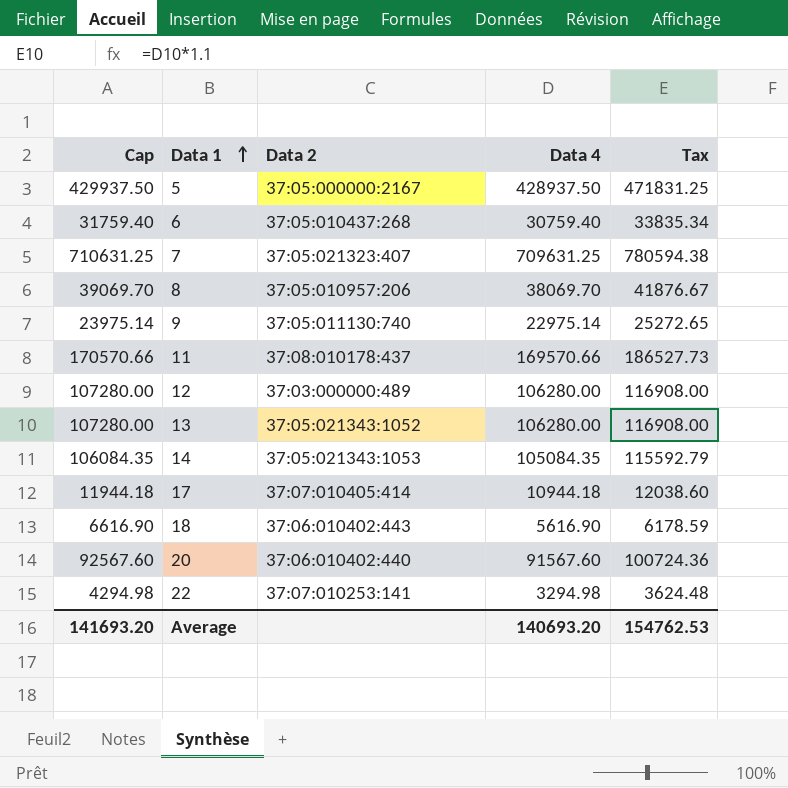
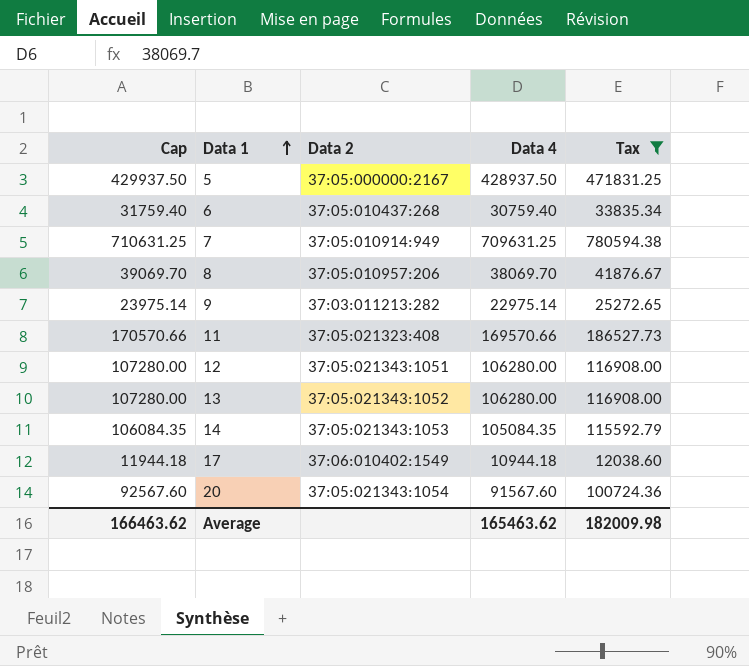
filter: none -> Tax >= 12038.60
7 | Data 2: 37:05:021323:407 -> 37:05:010914:949
9 | Data 2: 37:05:011130:740 -> 37:03:011213:282
11 | Data 2: 37:08:010178:437 -> 37:05:021323:408
12 | Data 2: 37:03:000000:489 -> 37:05:021343:1051
17 | Data 2: 37:07:010405:414 -> 37:06:010402:1549
20 | Data 2: 37:06:010402:440 -> 37:05:021343:1054
Average | Cap: 141693.20 -> 166463.62
Average | Data 4: 140693.20 -> 165463.62
Average | Tax: 154762.53 -> 182009.98

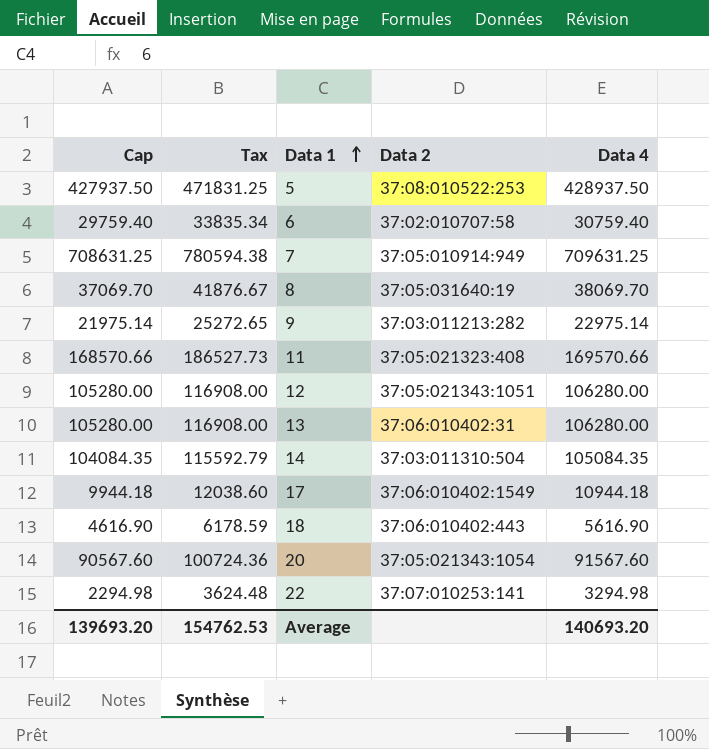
filter: Tax >= 12038.60 -> none
column Cap | formula: [Data 4] + 1000 -> [Data 4] - 1000
column Tax | position: 5 -> 2
5 | Data 2: 37:05:000000:2167 -> 37:08:010522:253
6 | Data 2: 37:05:010437:268 -> 37:02:010707:58
8 | Data 2: 37:05:010957:206 -> 37:05:031640:19
13 | Data 2: 37:05:021343:1052 -> 37:06:010402:31
14 | Data 2: 37:05:021343:1053 -> 37:03:011310:504
Average | Cap: 166463.62 -> 139693.20
Average | Tax: 182009.98 -> 154762.53
Average | Data 4: 165463.62 -> 140693.20

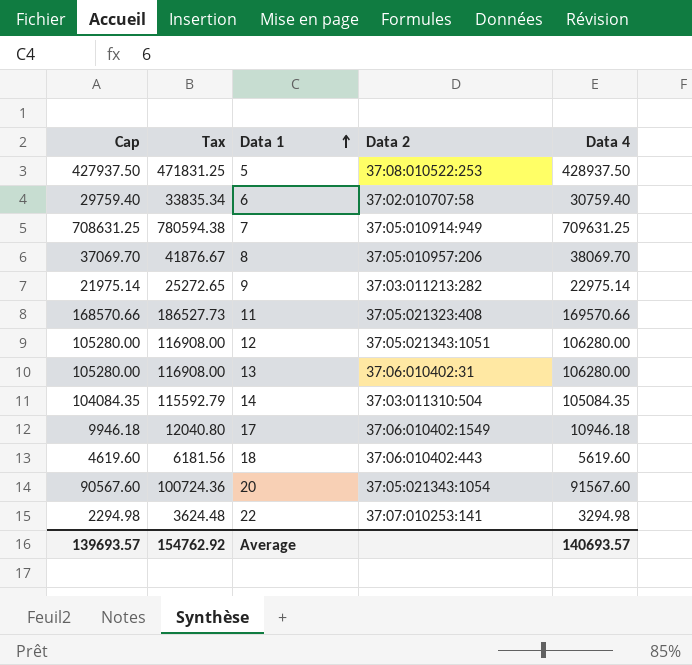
8 | Data 2: 37:05:031640:19 -> 37:05:010957:206
17 | Cap: 9944.18 -> 9946.18
17 | Tax: 12038.60 -> 12040.80
17 | Data 4: 10944.18 -> 10946.18
18 | Cap: 4616.90 -> 4619.60
18 | Tax: 6178.59 -> 6181.56
18 | Data 4: 5616.90 -> 5619.60
Average | Cap: 139693.20 -> 139693.57
Average | Tax: 154762.53 -> 154762.92
Average | Data 4: 140693.20 -> 140693.57

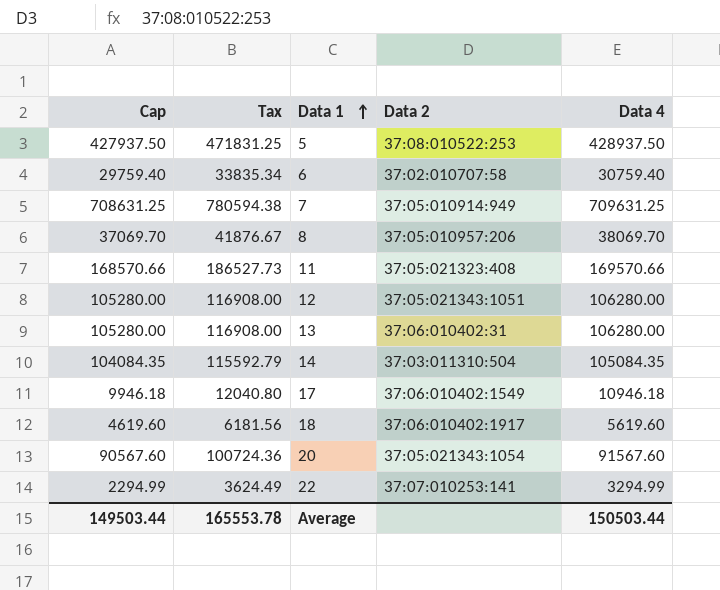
row 9: 21975.14 | 25272.65 | 37:03:011213:282 | 22975.14 -> none
18 | Data 2: 37:06:010402:443 -> 37:06:010402:1917
22 | Cap: 2294.98 -> 2294.99
22 | Tax: 3624.48 -> 3624.49
22 | Data 4: 3294.98 -> 3294.99
Average | Cap: 139693.57 -> 149503.44
Average | Tax: 154762.92 -> 165553.78
Average | Data 4: 140693.57 -> 150503.44

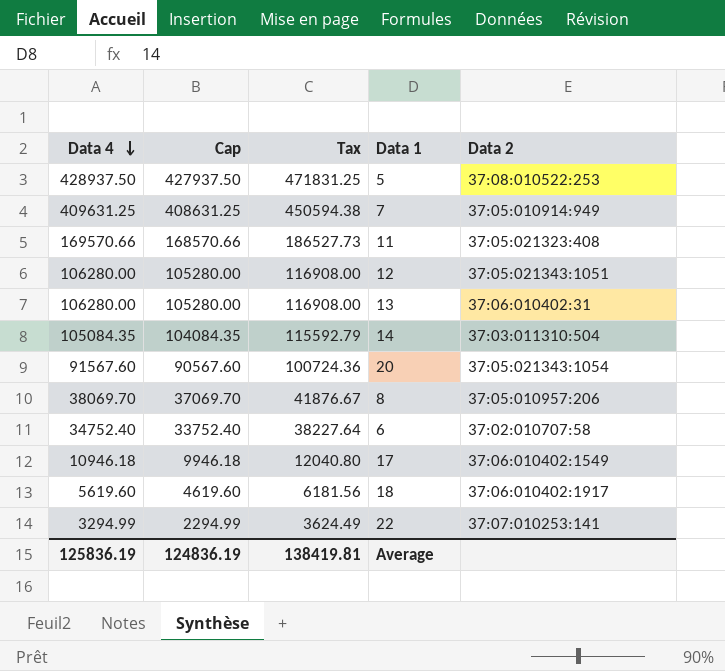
row order: Data 1 ascending -> Data 4 descending
column Data 4 | position: 5 -> 1
7 | Data 4: 709631.25 -> 409631.25
7 | Cap: 708631.25 -> 408631.25
7 | Tax: 780594.38 -> 450594.38
6 | Data 4: 30759.40 -> 34752.40
6 | Cap: 29759.40 -> 33752.40
6 | Tax: 33835.34 -> 38227.64
Average | Data 4: 150503.44 -> 125836.19
Average | Cap: 149503.44 -> 124836.19
Average | Tax: 165553.78 -> 138419.81

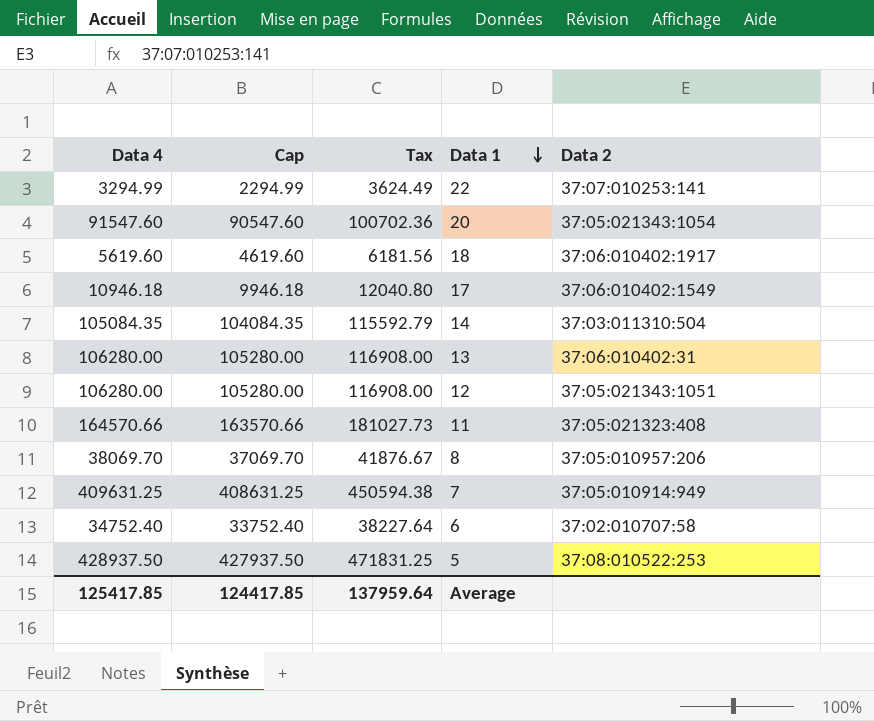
row order: Data 4 descending -> Data 1 descending
20 | Data 4: 91567.60 -> 91547.60
20 | Cap: 90567.60 -> 90547.60
20 | Tax: 100724.36 -> 100702.36
11 | Data 4: 169570.66 -> 164570.66
11 | Cap: 168570.66 -> 163570.66
11 | Tax: 186527.73 -> 181027.73
Average | Data 4: 125836.19 -> 125417.85
Average | Cap: 124836.19 -> 124417.85
Average | Tax: 138419.81 -> 137959.64

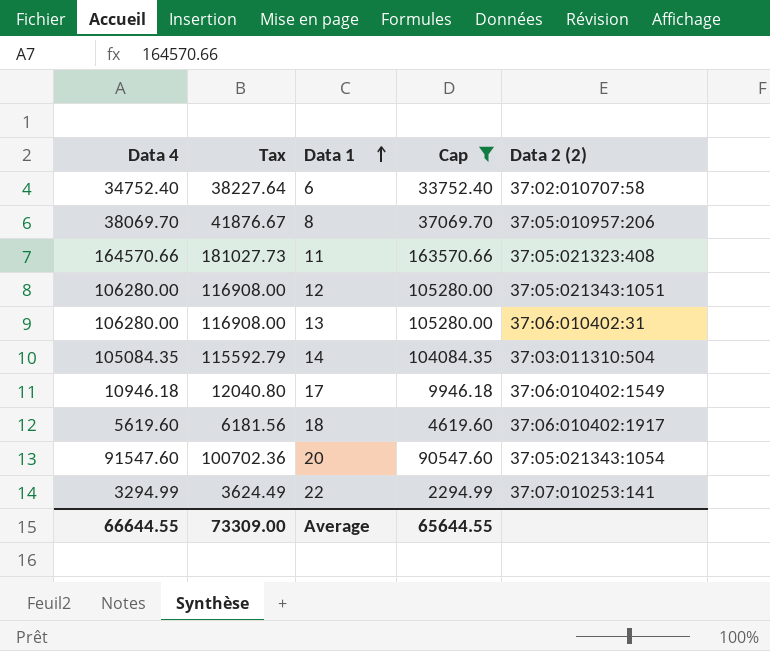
filter: none -> Cap <= 163570.66
row order: Data 1 descending -> Data 1 ascending
column Cap | position: 2 -> 4
column name: Data 2 -> Data 2 (2)
Average | Data 4: 125417.85 -> 66644.55
Average | Tax: 137959.64 -> 73309.00
Average | Cap: 124417.85 -> 65644.55

